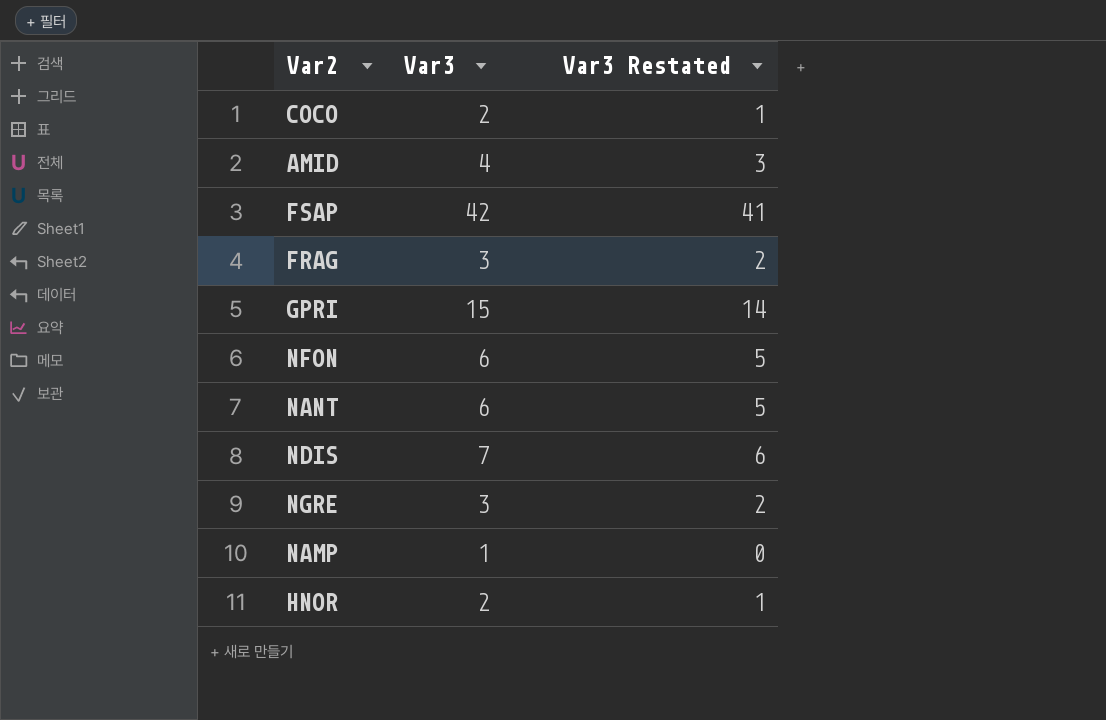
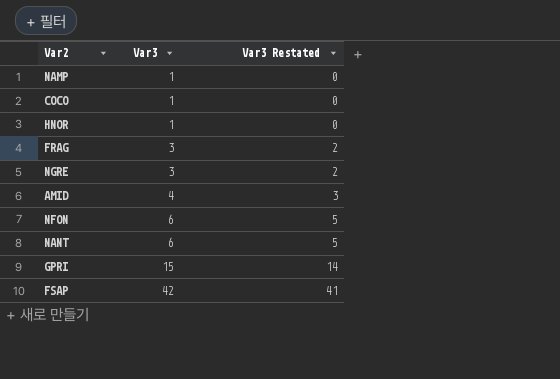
row order: none -> Var3 ascending
row NDIS: 7 | 6 -> none
COCO | Var3: 2 -> 1
COCO | Var3 Restated: 1 -> 0
HNOR | Var3: 2 -> 1
HNOR | Var3 Restated: 1 -> 0

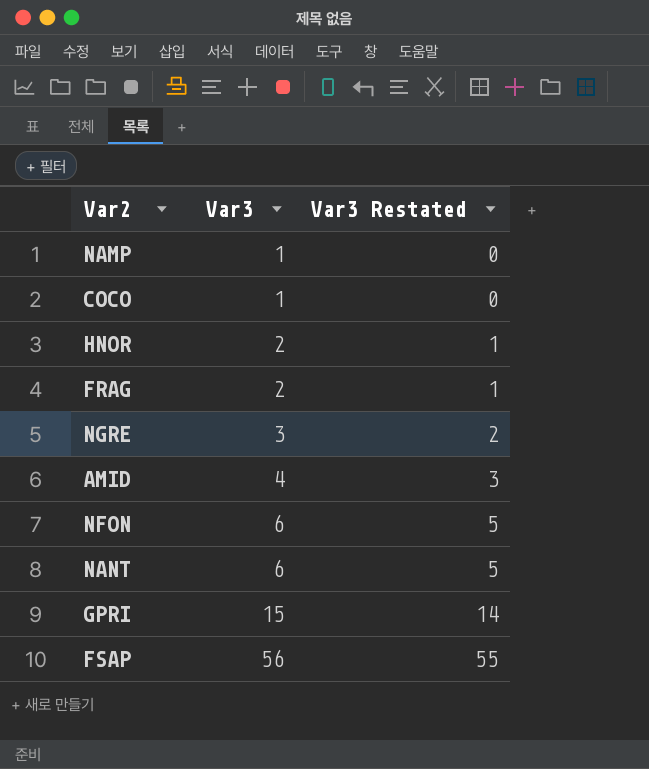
HNOR | Var3: 1 -> 2
HNOR | Var3 Restated: 0 -> 1
FRAG | Var3: 3 -> 2
FRAG | Var3 Restated: 2 -> 1
FSAP | Var3: 42 -> 56
FSAP | Var3 Restated: 41 -> 55

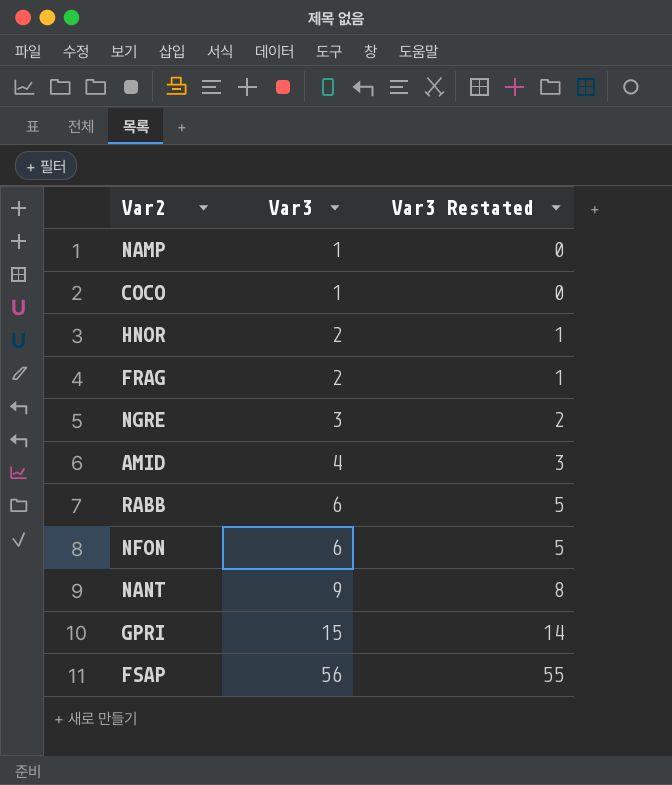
row RABB: none -> 6 | 5
NANT | Var3: 6 -> 9
NANT | Var3 Restated: 5 -> 8

